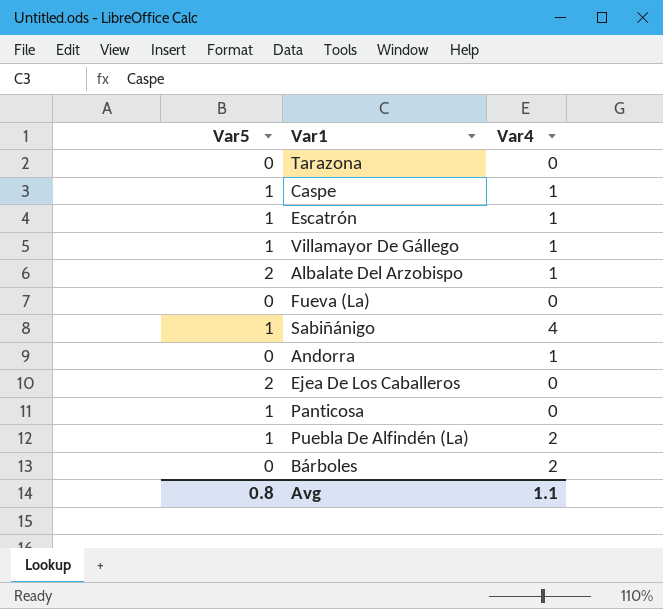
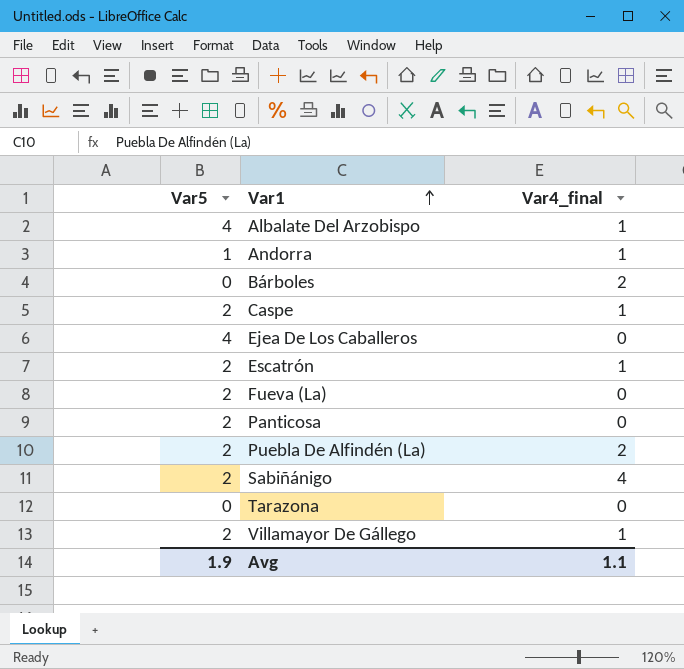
row order: none -> Var1 ascending
column name: Var4 -> Var4_final
Albalate Del Arzobispo | Var5: 2 -> 4
Andorra | Var5: 0 -> 1
Caspe | Var5: 1 -> 2
Ejea De Los Caballeros | Var5: 2 -> 4
Escatrón | Var5: 1 -> 2
Fueva (La) | Var5: 0 -> 2
Panticosa | Var5: 1 -> 2
Puebla De Alfindén (La) | Var5: 1 -> 2
Sabiñánigo | Var5: 1 -> 2
Villamayor De Gállego | Var5: 1 -> 2
Avg | Var5: 0.8 -> 1.9

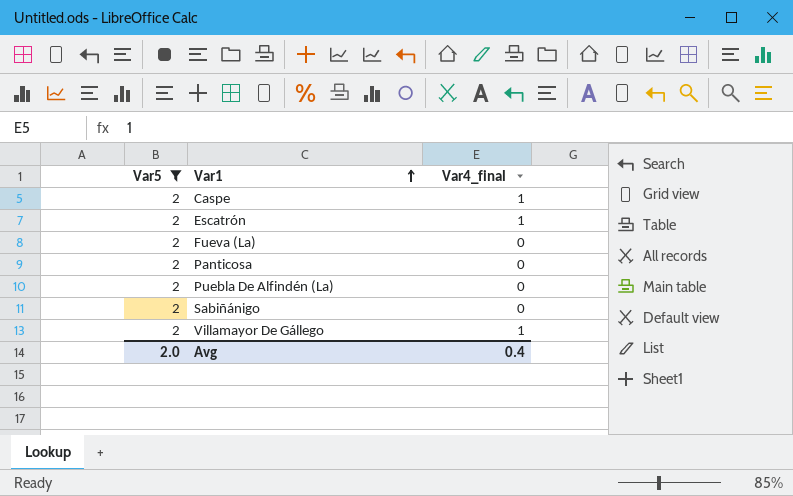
filter: none -> Var5 = 2
Puebla De Alfindén (La) | Var4_final: 2 -> 0
Sabiñánigo | Var4_final: 4 -> 0
Avg | Var5: 1.9 -> 2.0
Avg | Var4_final: 1.1 -> 0.4

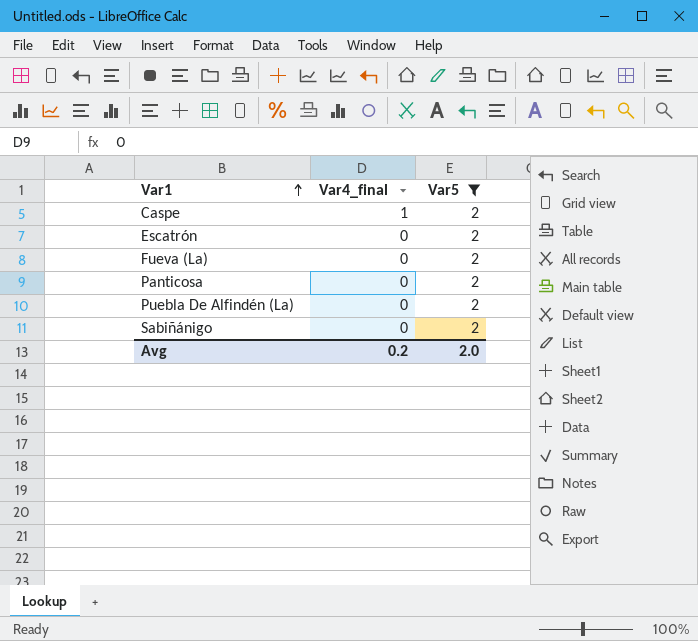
column Var5 | position: 1 -> 3
row Villamayor De Gállego: 2 | 1 -> none
Escatrón | Var4_final: 1 -> 0
Avg | Var4_final: 0.4 -> 0.2

